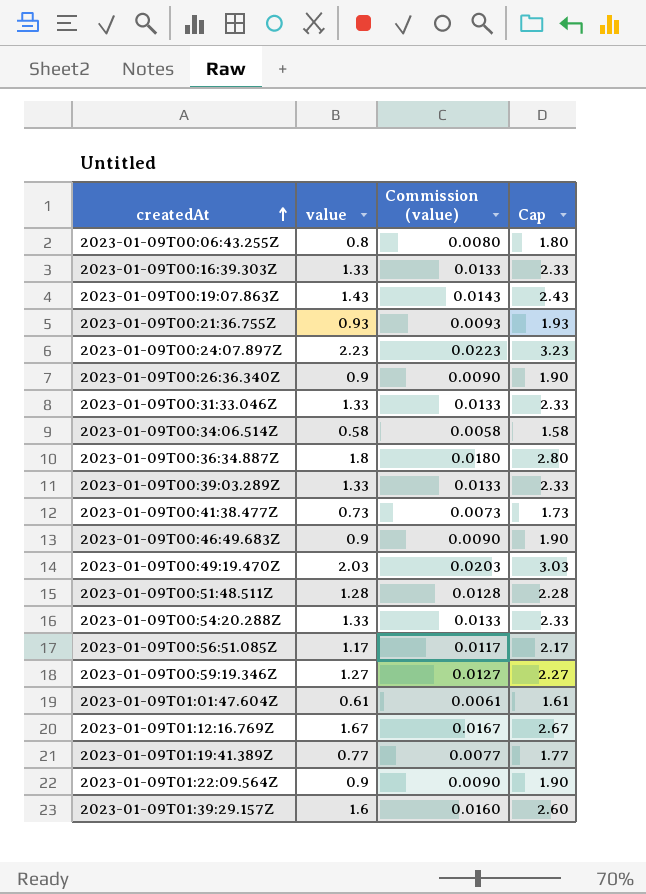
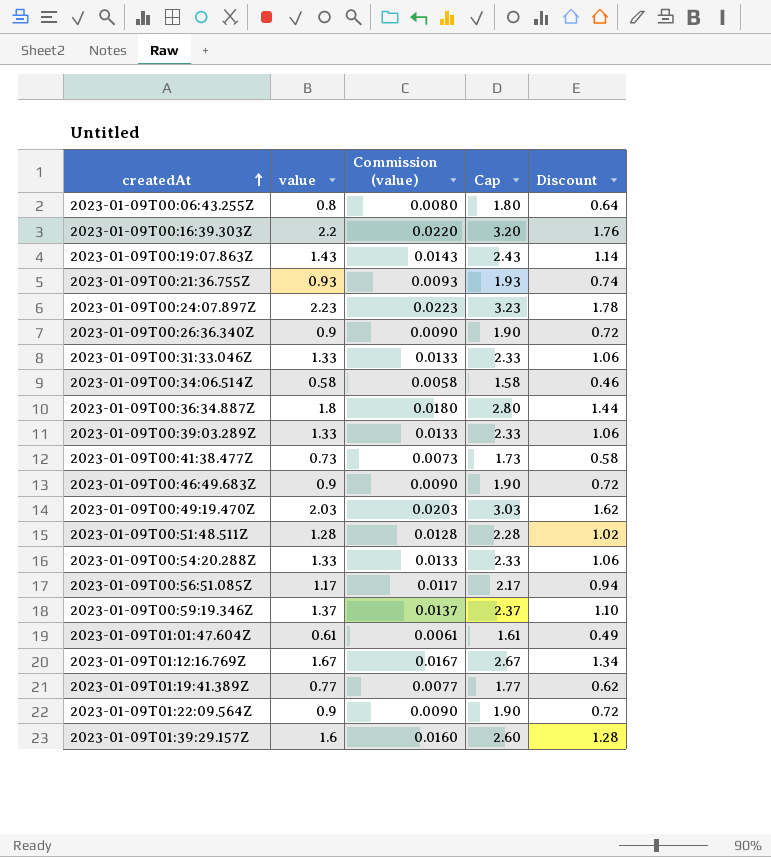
column Discount | formula: none -> [value] * 0.8
2023-01-09T00:16:39.303Z | value: 1.33 -> 2.2
2023-01-09T00:16:39.303Z | Commission (value): 0.0133 -> 0.0220
2023-01-09T00:16:39.303Z | Cap: 2.33 -> 3.20
2023-01-09T00:59:19.346Z | value: 1.27 -> 1.37
2023-01-09T00:59:19.346Z | Commission (value): 0.0127 -> 0.0137
2023-01-09T00:59:19.346Z | Cap: 2.27 -> 2.37

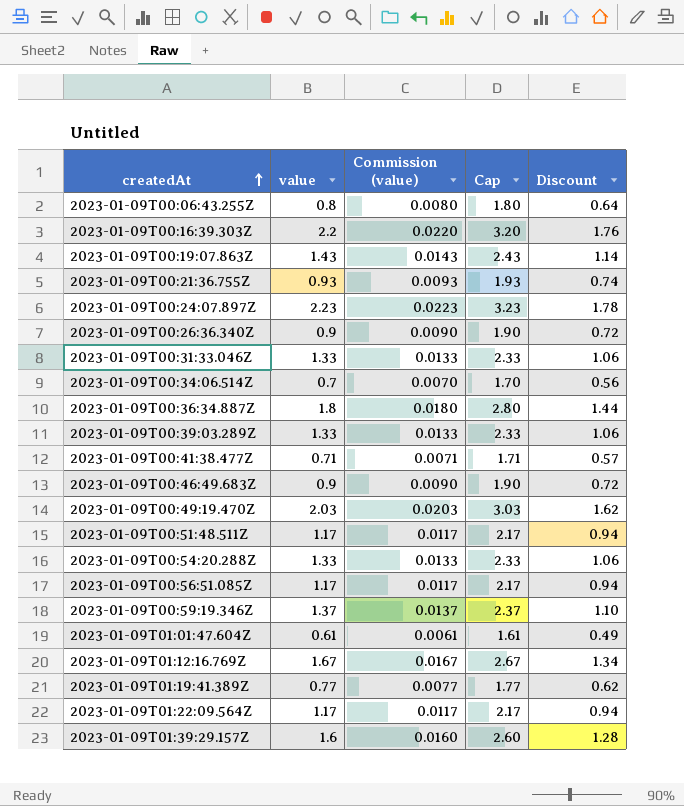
2023-01-09T00:34:06.514Z | value: 0.58 -> 0.7
2023-01-09T00:34:06.514Z | Commission (value): 0.0058 -> 0.0070
2023-01-09T00:34:06.514Z | Cap: 1.58 -> 1.70
2023-01-09T00:34:06.514Z | Discount: 0.46 -> 0.56
2023-01-09T00:41:38.477Z | value: 0.73 -> 0.71
2023-01-09T00:41:38.477Z | Commission (value): 0.0073 -> 0.0071
2023-01-09T00:41:38.477Z | Cap: 1.73 -> 1.71
2023-01-09T00:41:38.477Z | Discount: 0.58 -> 0.57
2023-01-09T00:51:48.511Z | value: 1.28 -> 1.17
2023-01-09T00:51:48.511Z | Commission (value): 0.0128 -> 0.0117
2023-01-09T00:51:48.511Z | Cap: 2.28 -> 2.17
2023-01-09T00:51:48.511Z | Discount: 1.02 -> 0.94
2023-01-09T01:22:09.564Z | value: 0.9 -> 1.17
2023-01-09T01:22:09.564Z | Commission (value): 0.0090 -> 0.0117
2023-01-09T01:22:09.564Z | Cap: 1.90 -> 2.17
2023-01-09T01:22:09.564Z | Discount: 0.72 -> 0.94

